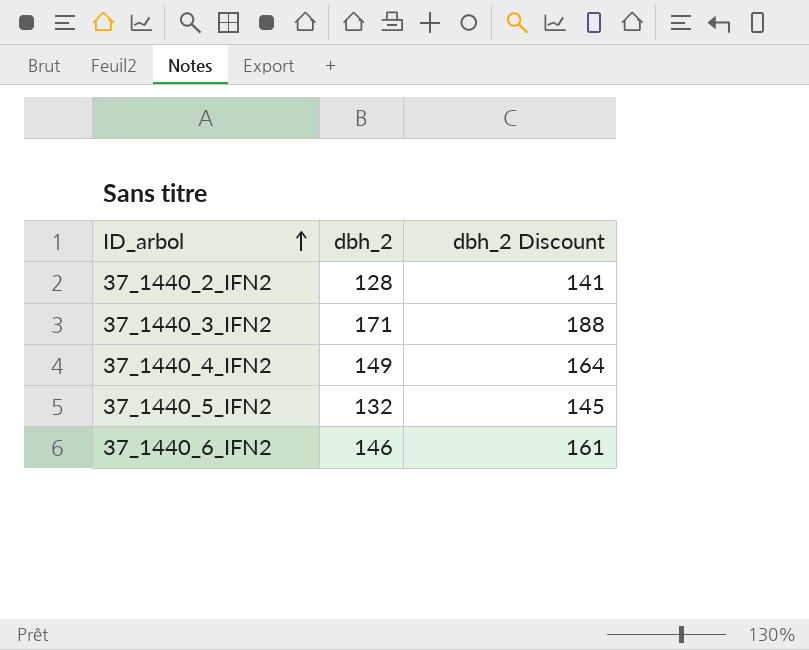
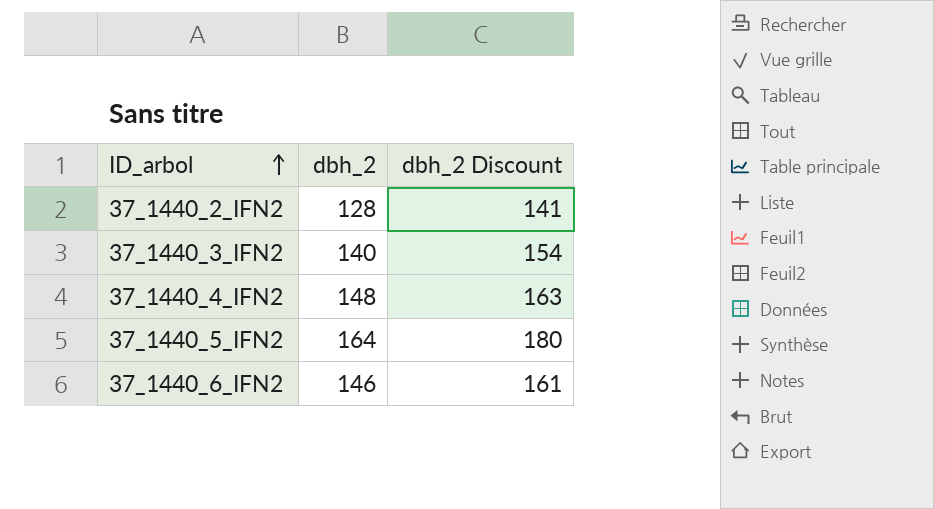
37_1440_3_IFN2 | dbh_2: 171 -> 140
37_1440_3_IFN2 | dbh_2 Discount: 188 -> 154
37_1440_4_IFN2 | dbh_2: 149 -> 148
37_1440_4_IFN2 | dbh_2 Discount: 164 -> 163
37_1440_5_IFN2 | dbh_2: 132 -> 164
37_1440_5_IFN2 | dbh_2 Discount: 145 -> 180

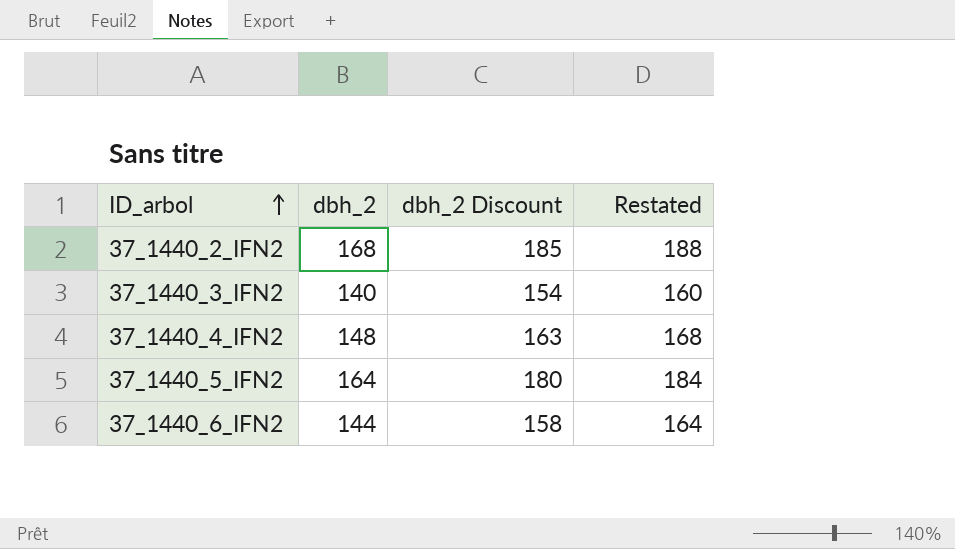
column Restated | formula: none -> [dbh_2] + 20
37_1440_2_IFN2 | dbh_2: 128 -> 168
37_1440_2_IFN2 | dbh_2 Discount: 141 -> 185
37_1440_6_IFN2 | dbh_2: 146 -> 144
37_1440_6_IFN2 | dbh_2 Discount: 161 -> 158

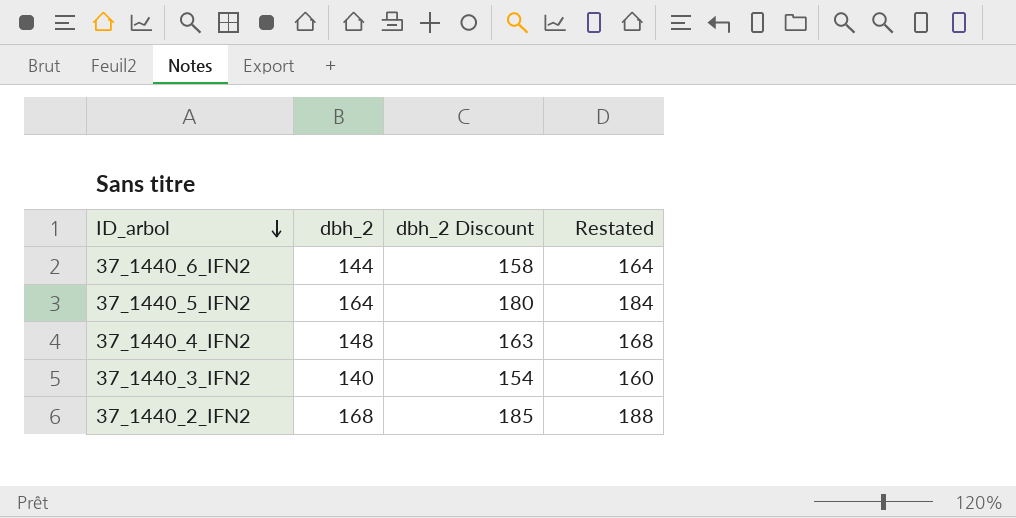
row order: ID_arbol ascending -> ID_arbol descending

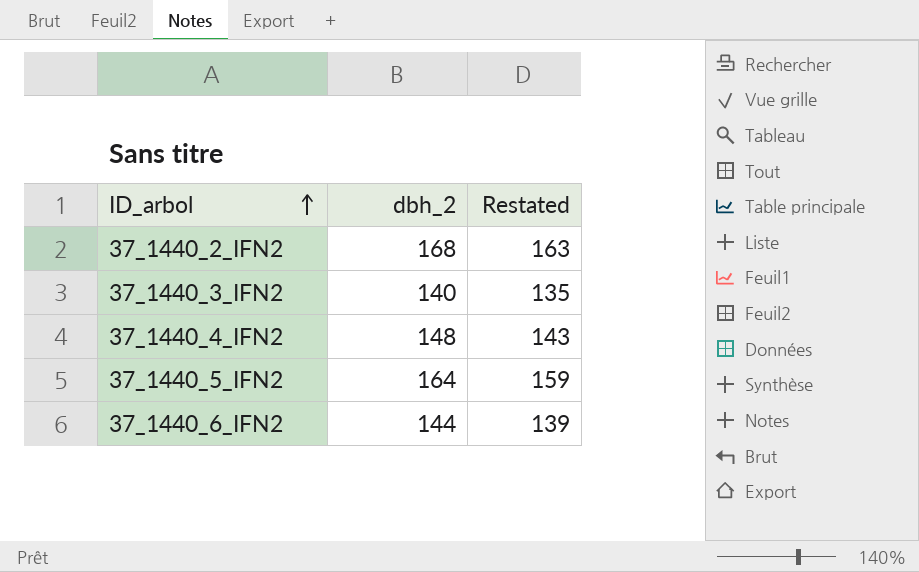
row order: ID_arbol descending -> ID_arbol ascending
column dbh_2 Discount | formula: [dbh_2] * 1.1 -> none
column Restated | formula: [dbh_2] + 20 -> [dbh_2] - 5

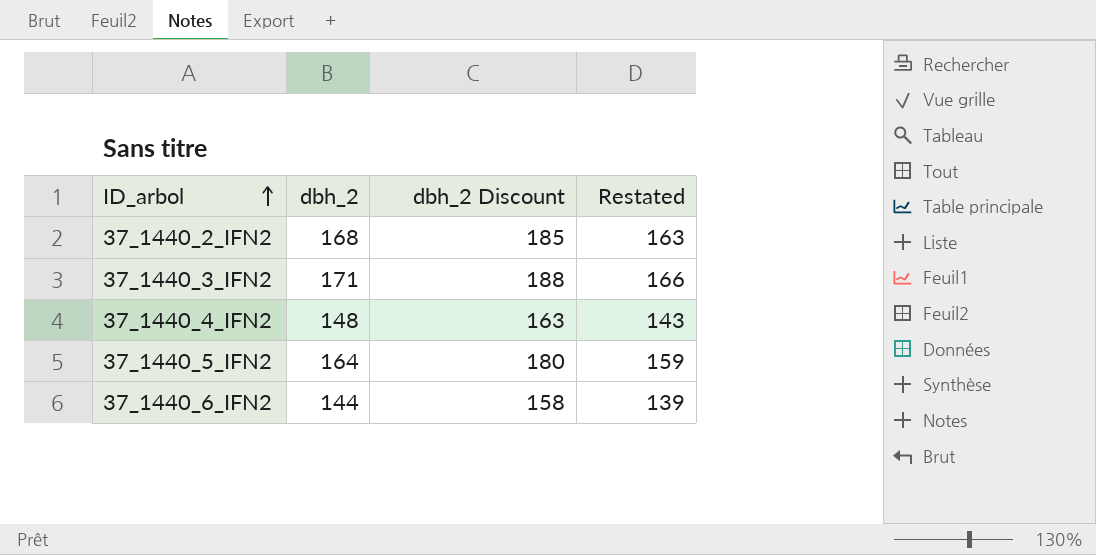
column dbh_2 Discount | formula: none -> [dbh_2] * 1.1
37_1440_3_IFN2 | dbh_2: 140 -> 171
37_1440_3_IFN2 | Restated: 135 -> 166

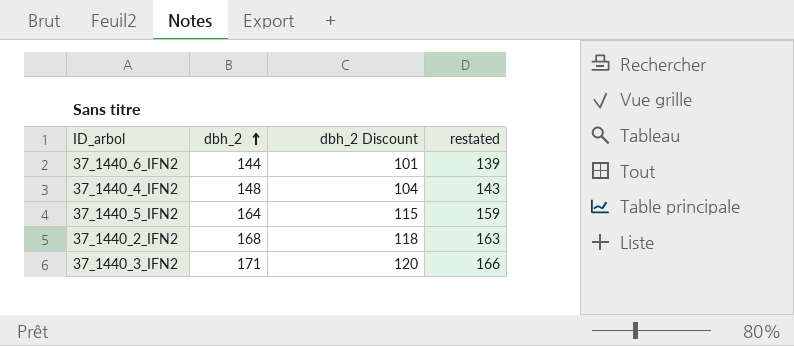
row order: ID_arbol ascending -> dbh_2 ascending
column dbh_2 Discount | formula: [dbh_2] * 1.1 -> [dbh_2] * 0.7
column name: Restated -> restated

